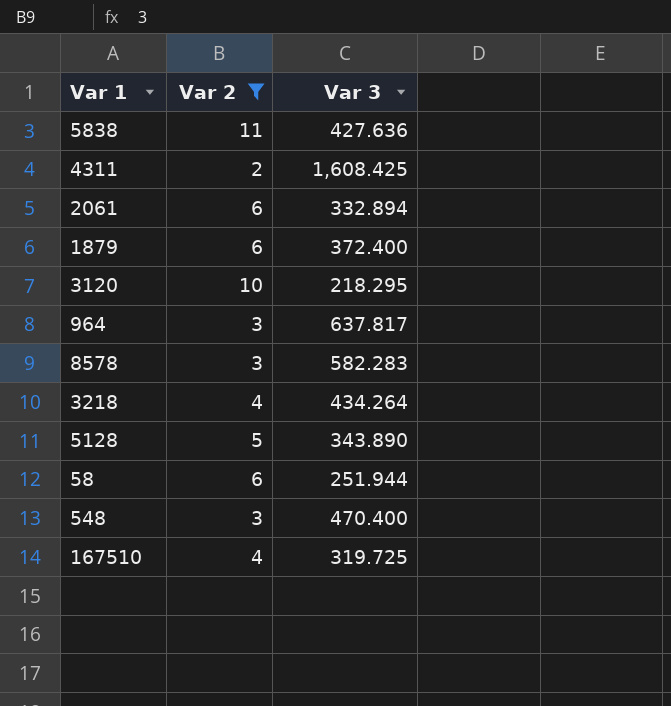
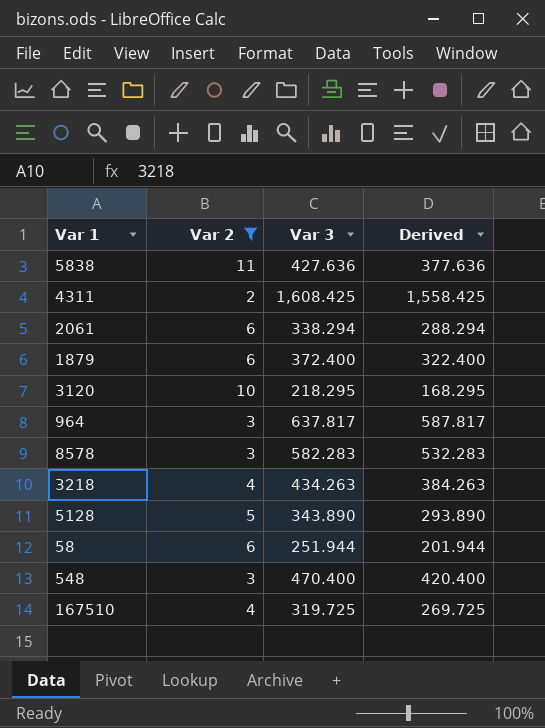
column Derived | formula: none -> [Var 3] - 50
2061 | Var 3: 332.894 -> 338.294
3218 | Var 3: 434.264 -> 434.263

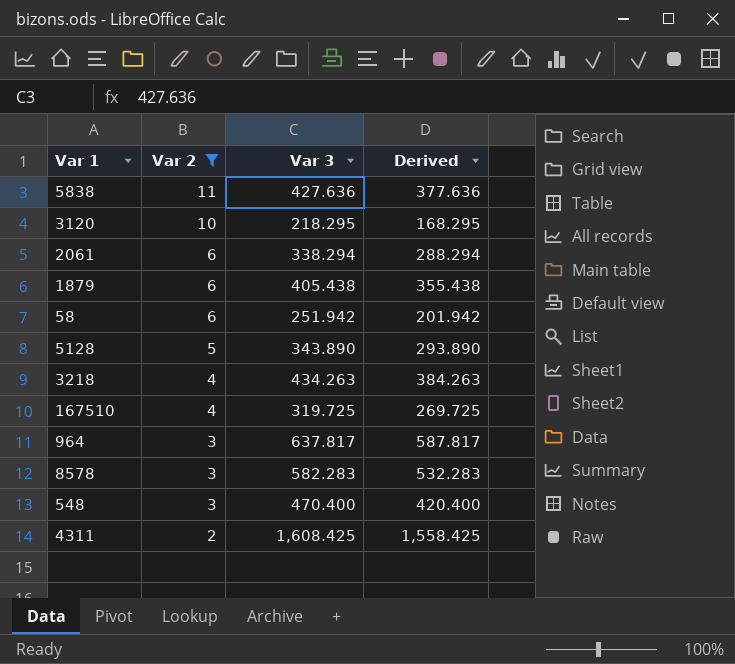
row order: none -> Var 2 descending
1879 | Var 3: 372.400 -> 405.438
1879 | Derived: 322.400 -> 355.438
58 | Var 3: 251.944 -> 251.942
58 | Derived: 201.944 -> 201.942

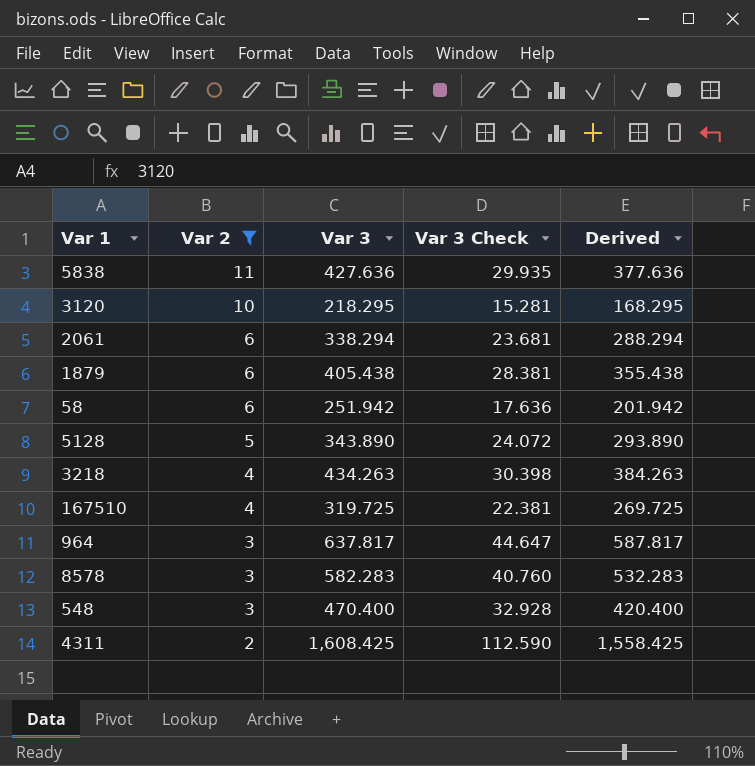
column Var 3 Check | formula: none -> [Var 3] * 0.07

